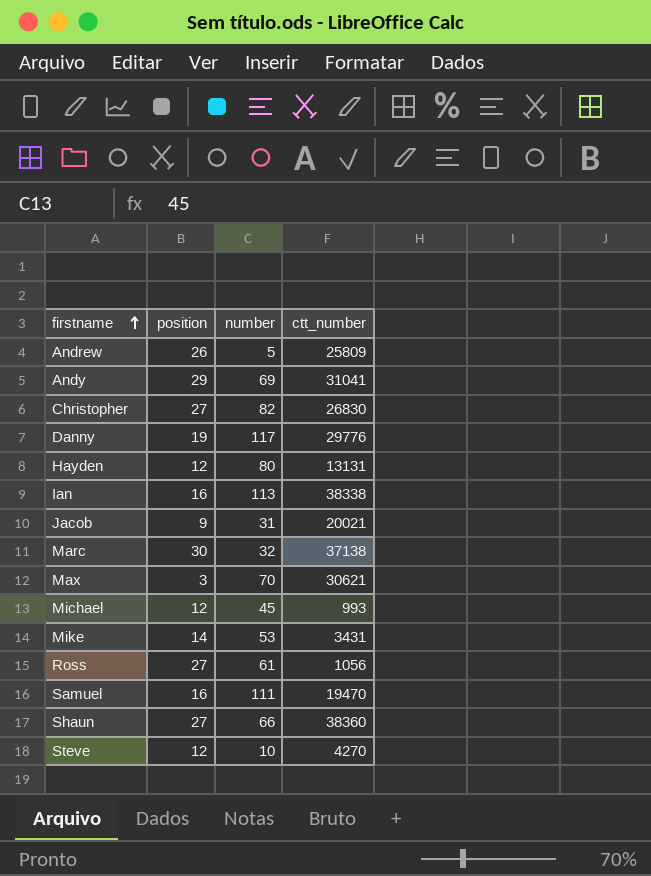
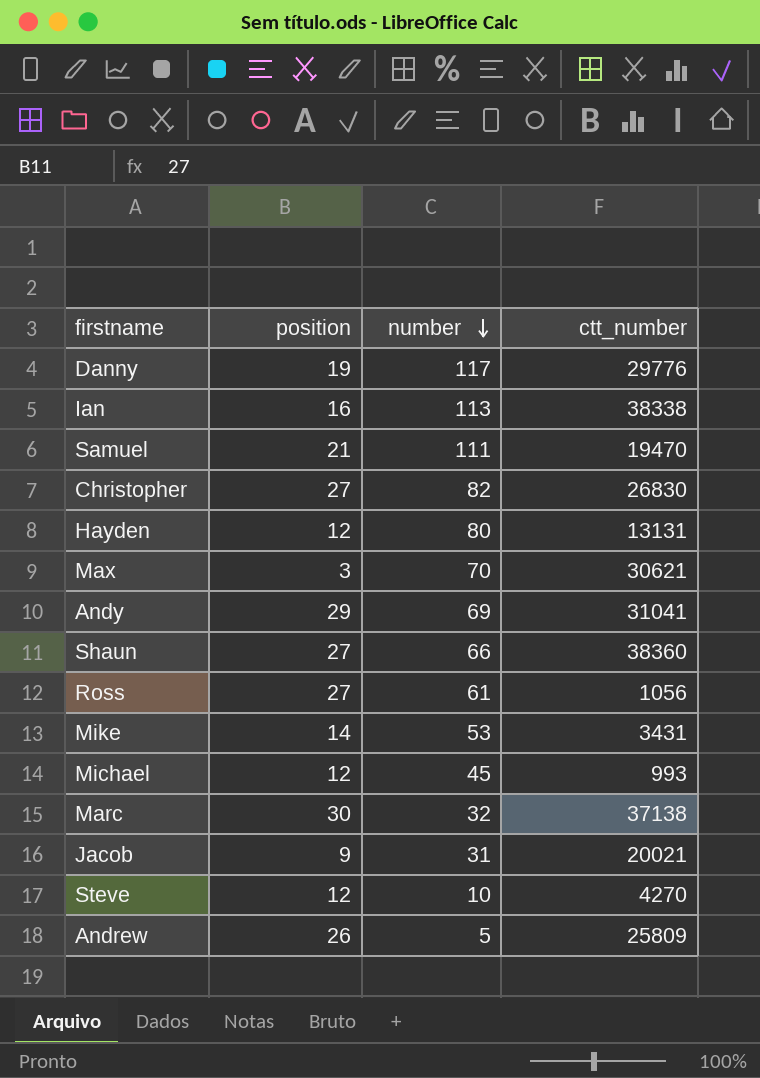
row order: firstname ascending -> number descending
Samuel | position: 16 -> 21

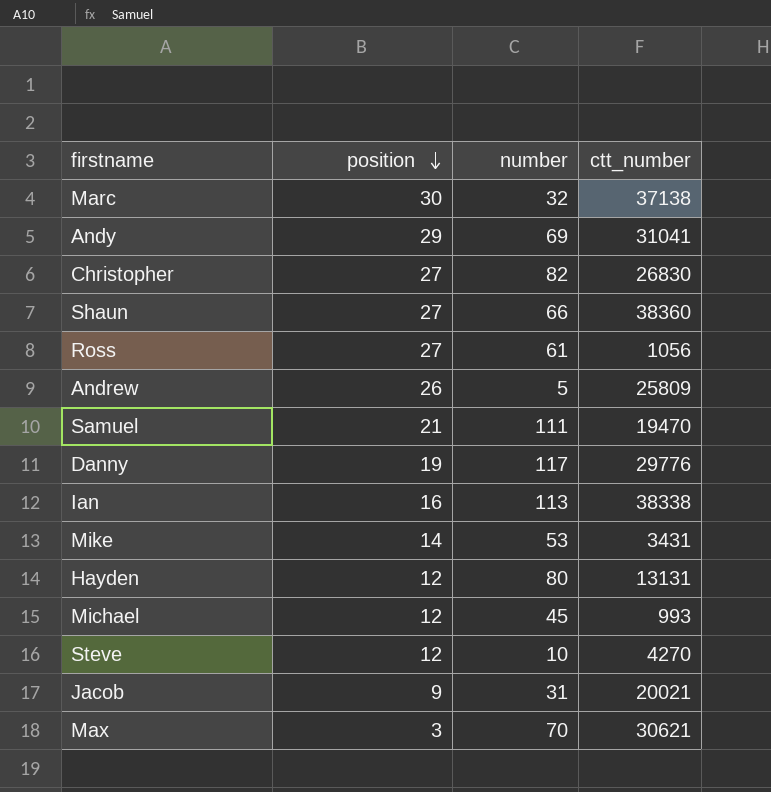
row order: number descending -> position descending

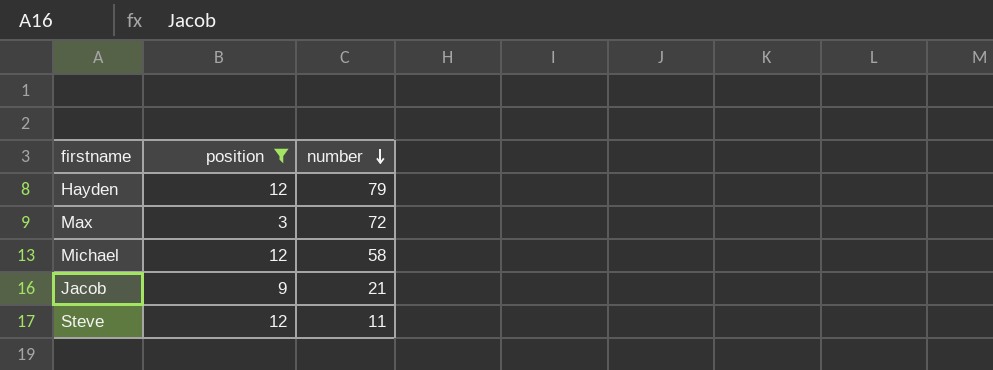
filter: none -> position <= 12
row order: position descending -> number descending
column ctt_number | position: 4 -> none
Hayden | number: 80 -> 79
Max | number: 70 -> 72
Michael | number: 45 -> 58
Jacob | number: 31 -> 21
Steve | number: 10 -> 11

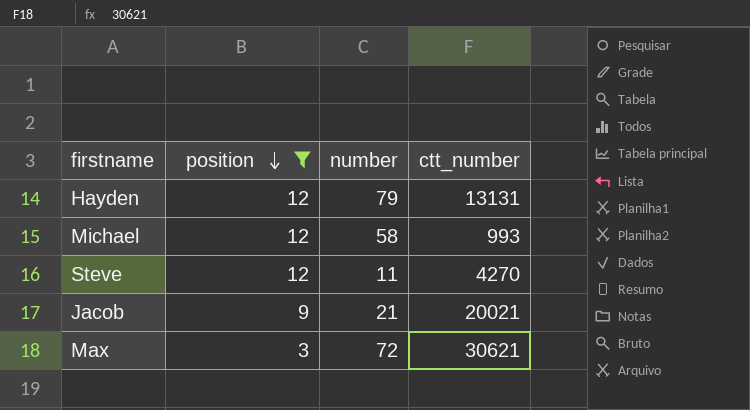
row order: number descending -> position descending
column ctt_number | position: none -> 4

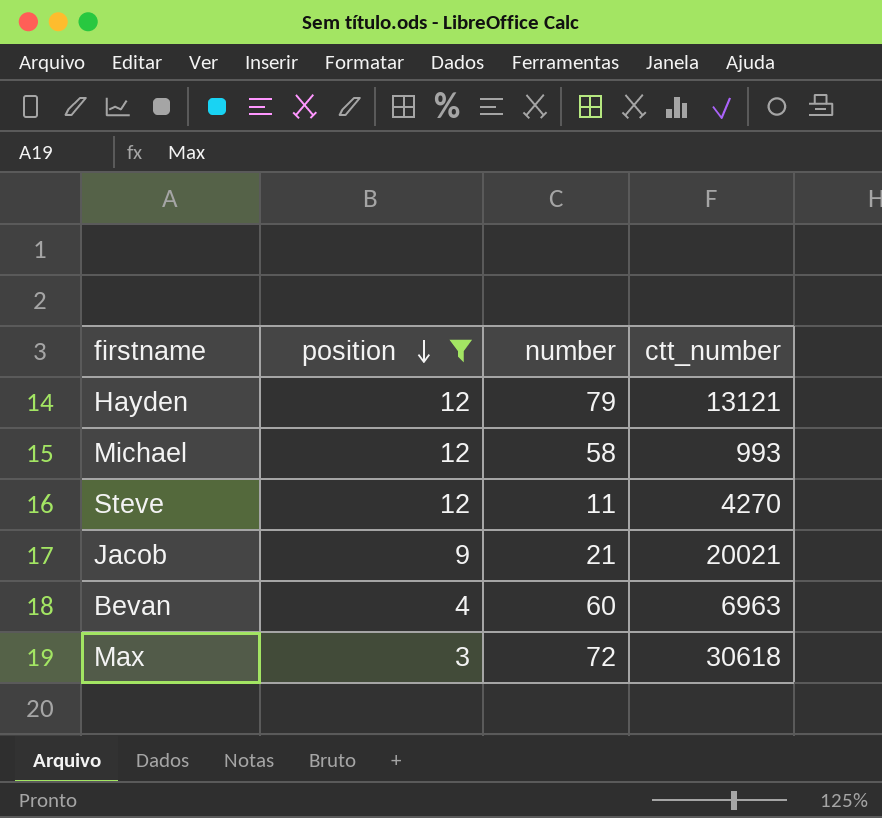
Hayden | ctt_number: 13131 -> 13121
row Bevan: none -> 4 | 60 | 6963
Max | ctt_number: 30621 -> 30618

